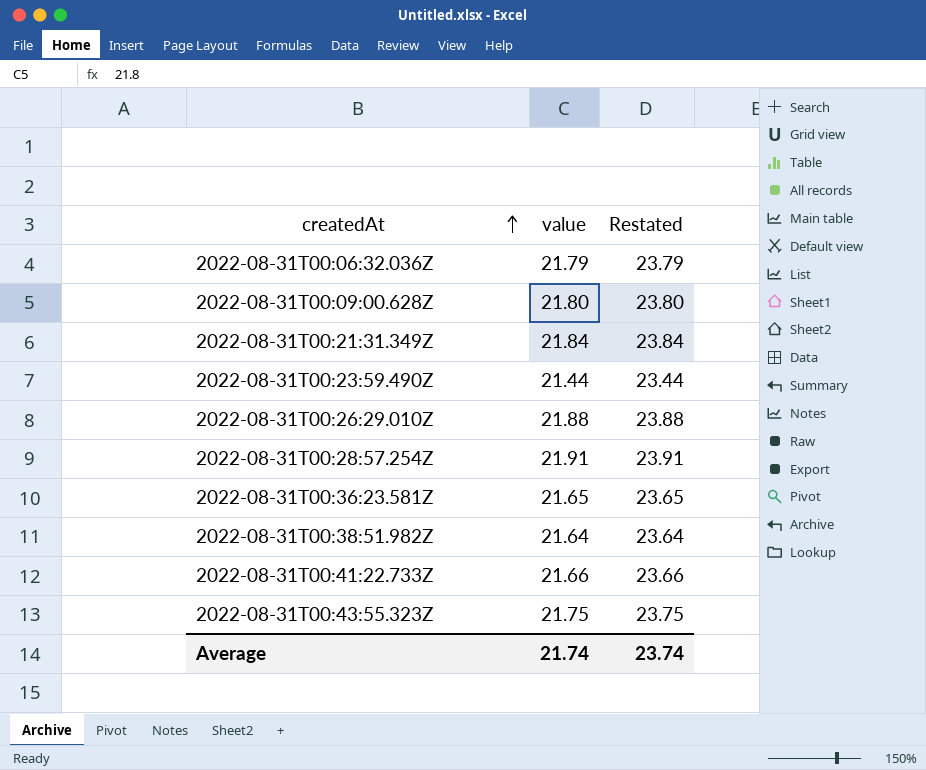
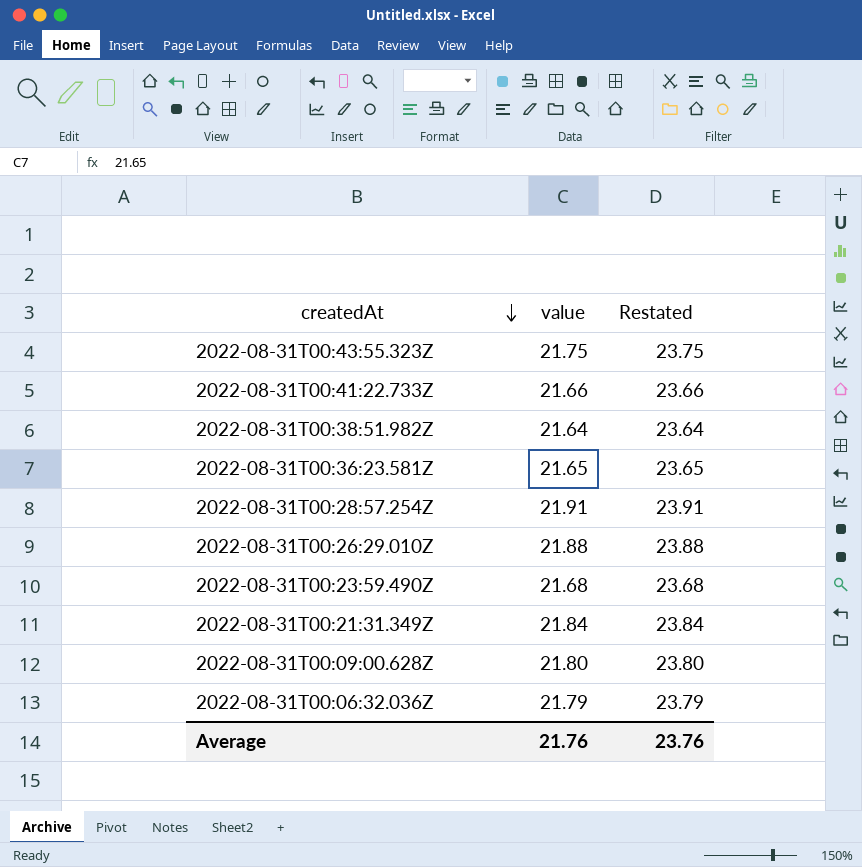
row order: createdAt ascending -> createdAt descending
2022-08-31T00:23:59.490Z | value: 21.44 -> 21.68
2022-08-31T00:23:59.490Z | Restated: 23.44 -> 23.68
Average | value: 21.74 -> 21.76
Average | Restated: 23.74 -> 23.76

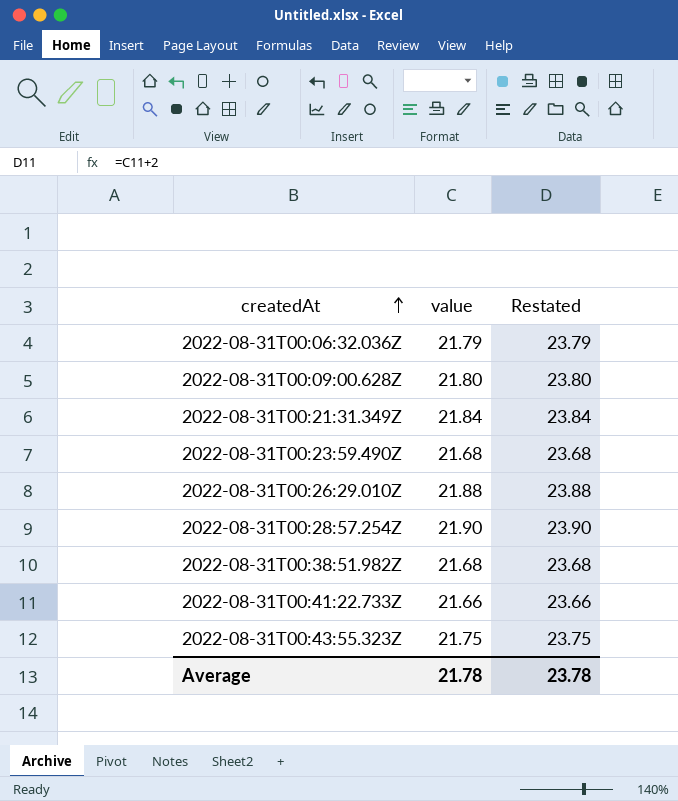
row order: createdAt descending -> createdAt ascending
row 2022-08-31T00:36:23.581Z: 21.65 | 23.65 -> none
2022-08-31T00:28:57.254Z | value: 21.91 -> 21.90
2022-08-31T00:28:57.254Z | Restated: 23.91 -> 23.90
2022-08-31T00:38:51.982Z | value: 21.64 -> 21.68
2022-08-31T00:38:51.982Z | Restated: 23.64 -> 23.68
Average | value: 21.76 -> 21.78
Average | Restated: 23.76 -> 23.78

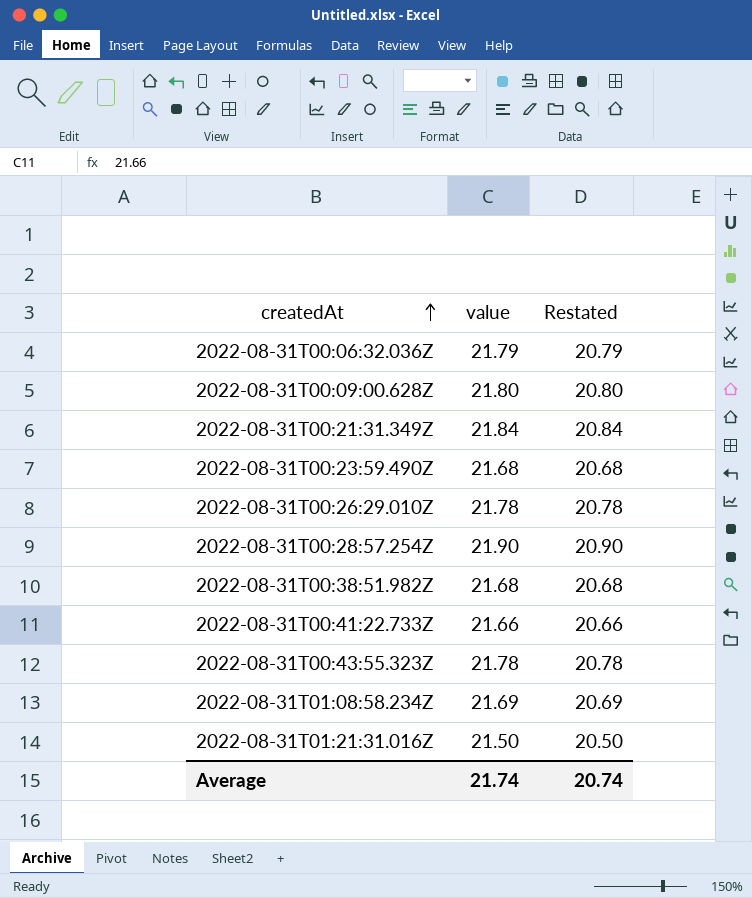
column Restated | formula: [value] + 2 -> [value] - 1
2022-08-31T00:26:29.010Z | value: 21.88 -> 21.78
2022-08-31T00:43:55.323Z | value: 21.75 -> 21.78
row 2022-08-31T01:08:58.234Z: none -> 21.69 | 20.69
row 2022-08-31T01:21:31.016Z: none -> 21.50 | 20.50
Average | value: 21.78 -> 21.74
Average | Restated: 23.78 -> 20.74

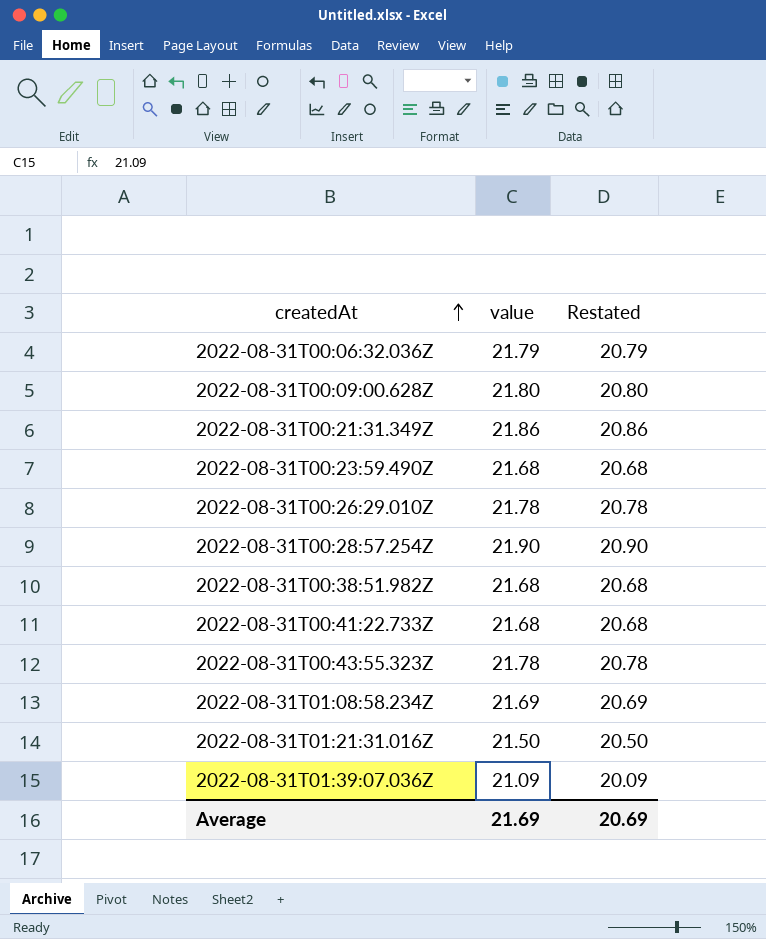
2022-08-31T00:21:31.349Z | value: 21.84 -> 21.86
2022-08-31T00:21:31.349Z | Restated: 20.84 -> 20.86
2022-08-31T00:41:22.733Z | value: 21.66 -> 21.68
2022-08-31T00:41:22.733Z | Restated: 20.66 -> 20.68
row 2022-08-31T01:39:07.036Z: none -> 21.09 | 20.09
Average | value: 21.74 -> 21.69
Average | Restated: 20.74 -> 20.69

